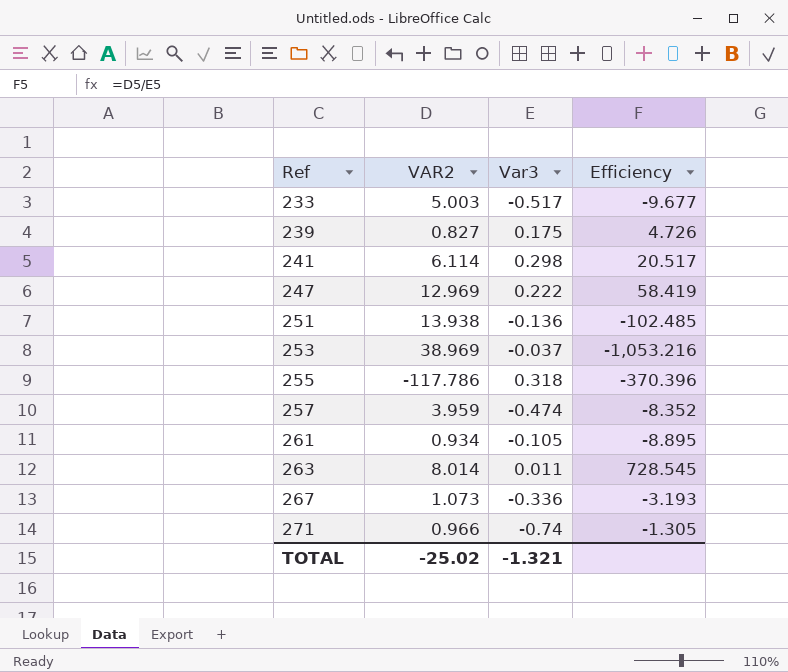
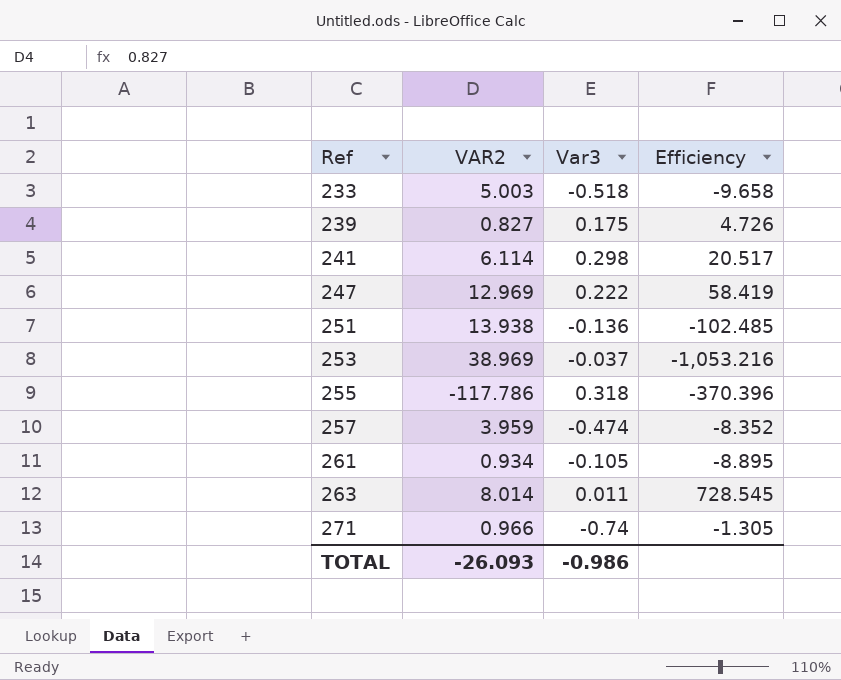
row 267: 1.073 | -0.336 | -3.193 -> none
233 | Var3: -0.517 -> -0.518
233 | Efficiency: -9.677 -> -9.658
TOTAL | VAR2: -25.02 -> -26.093
TOTAL | Var3: -1.321 -> -0.986

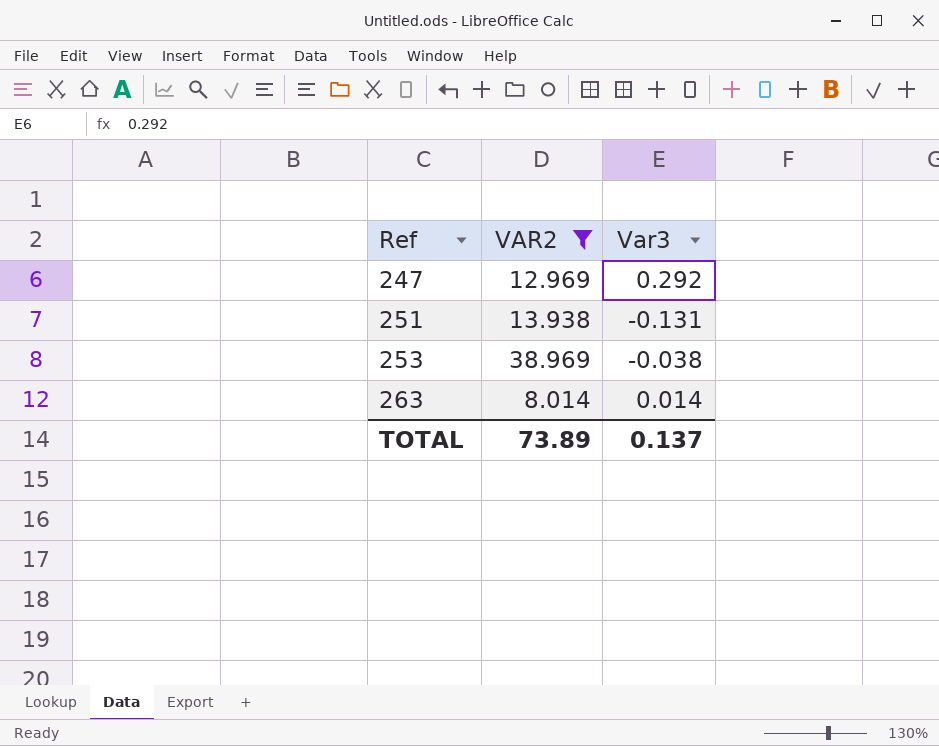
filter: none -> VAR2 >= 8.014
column Efficiency | formula: [VAR2] / [Var3] -> none
247 | Var3: 0.222 -> 0.292
251 | Var3: -0.136 -> -0.131
253 | Var3: -0.037 -> -0.038
263 | Var3: 0.011 -> 0.014
TOTAL | VAR2: -26.093 -> 73.89
TOTAL | Var3: -0.986 -> 0.137

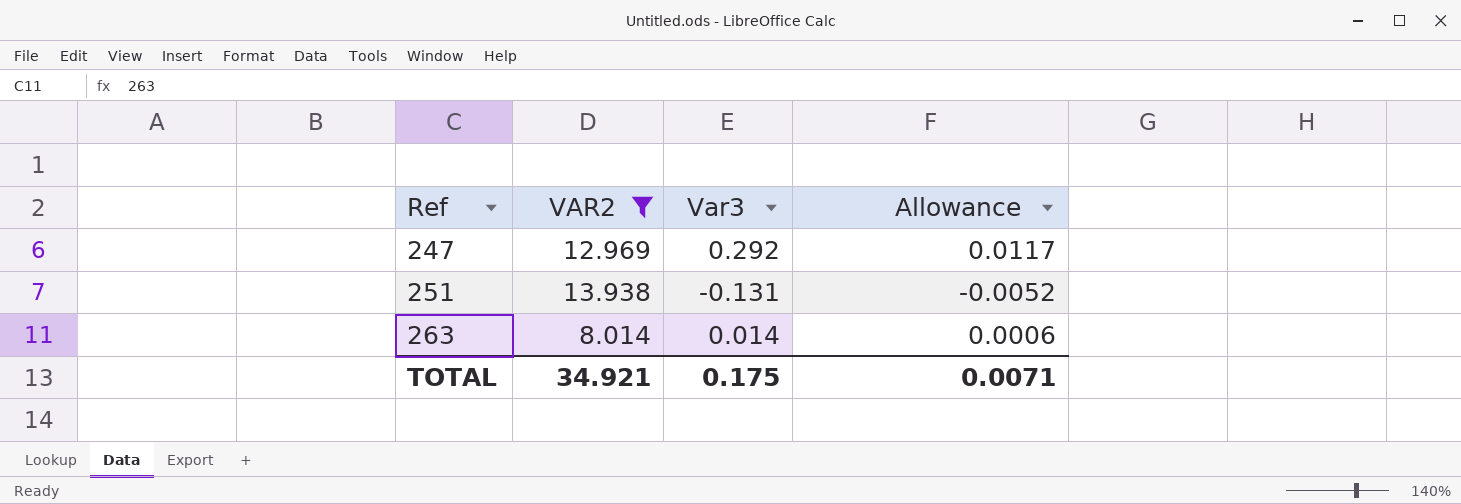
column Allowance | formula: none -> [Var3] * 0.04
row 253: 38.969 | -0.038 -> none
TOTAL | VAR2: 73.89 -> 34.921
TOTAL | Var3: 0.137 -> 0.175

